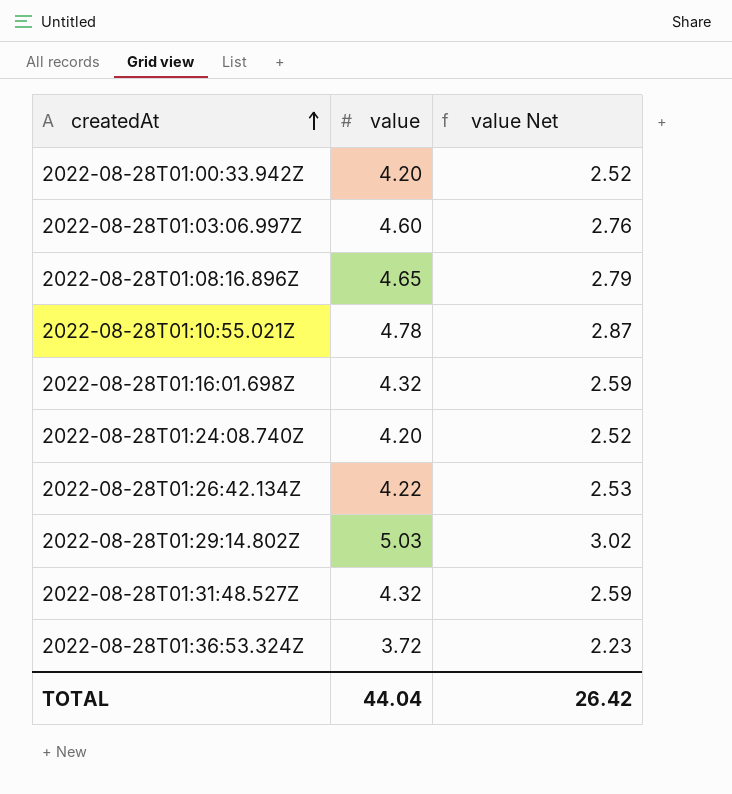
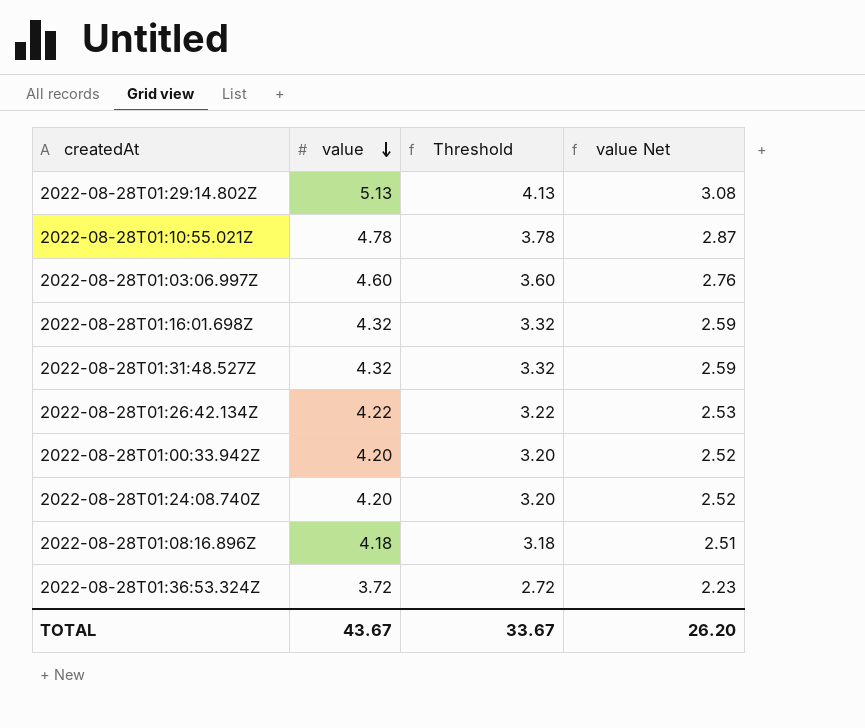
row order: createdAt ascending -> value descending
column Threshold | formula: none -> [value] - 1
2022-08-28T01:29:14.802Z | value: 5.03 -> 5.13
2022-08-28T01:29:14.802Z | value Net: 3.02 -> 3.08
2022-08-28T01:08:16.896Z | value: 4.65 -> 4.18
2022-08-28T01:08:16.896Z | value Net: 2.79 -> 2.51
TOTAL | value: 44.04 -> 43.67
TOTAL | value Net: 26.42 -> 26.20

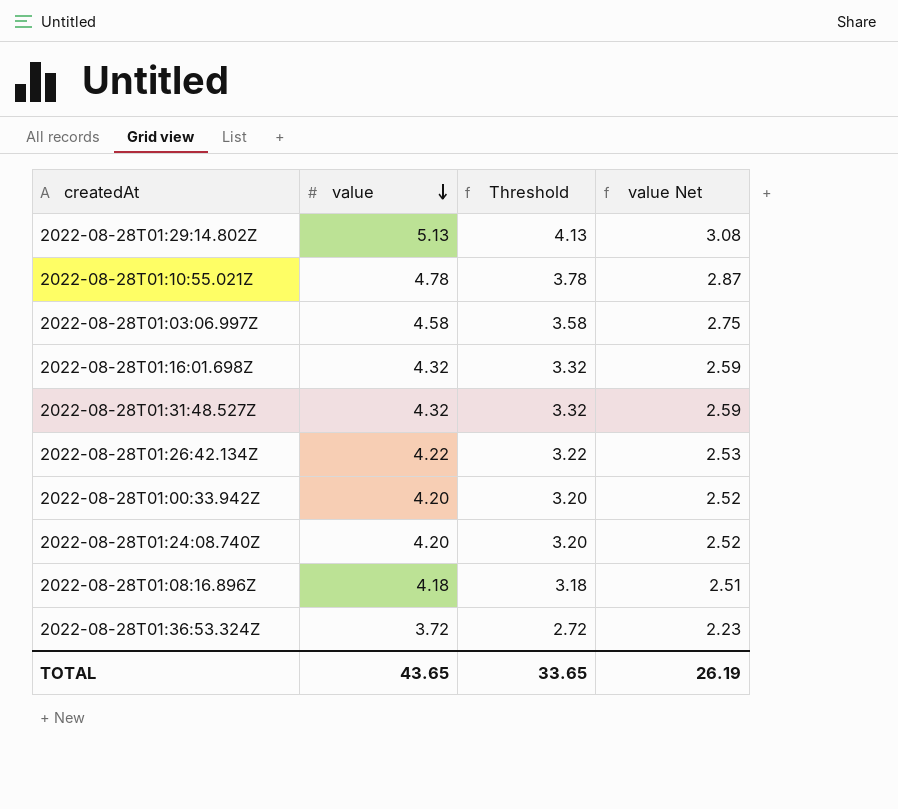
2022-08-28T01:03:06.997Z | value: 4.60 -> 4.58
2022-08-28T01:03:06.997Z | Threshold: 3.60 -> 3.58
2022-08-28T01:03:06.997Z | value Net: 2.76 -> 2.75
TOTAL | value: 43.67 -> 43.65
TOTAL | Threshold: 33.67 -> 33.65
TOTAL | value Net: 26.20 -> 26.19

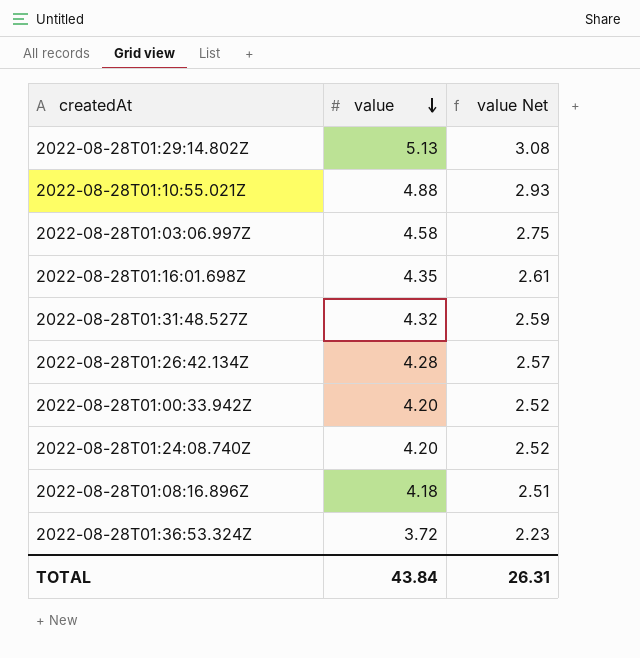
column Threshold | formula: [value] - 1 -> none
2022-08-28T01:10:55.021Z | value: 4.78 -> 4.88
2022-08-28T01:10:55.021Z | value Net: 2.87 -> 2.93
2022-08-28T01:16:01.698Z | value: 4.32 -> 4.35
2022-08-28T01:16:01.698Z | value Net: 2.59 -> 2.61
2022-08-28T01:26:42.134Z | value: 4.22 -> 4.28
2022-08-28T01:26:42.134Z | value Net: 2.53 -> 2.57
TOTAL | value: 43.65 -> 43.84
TOTAL | value Net: 26.19 -> 26.31

